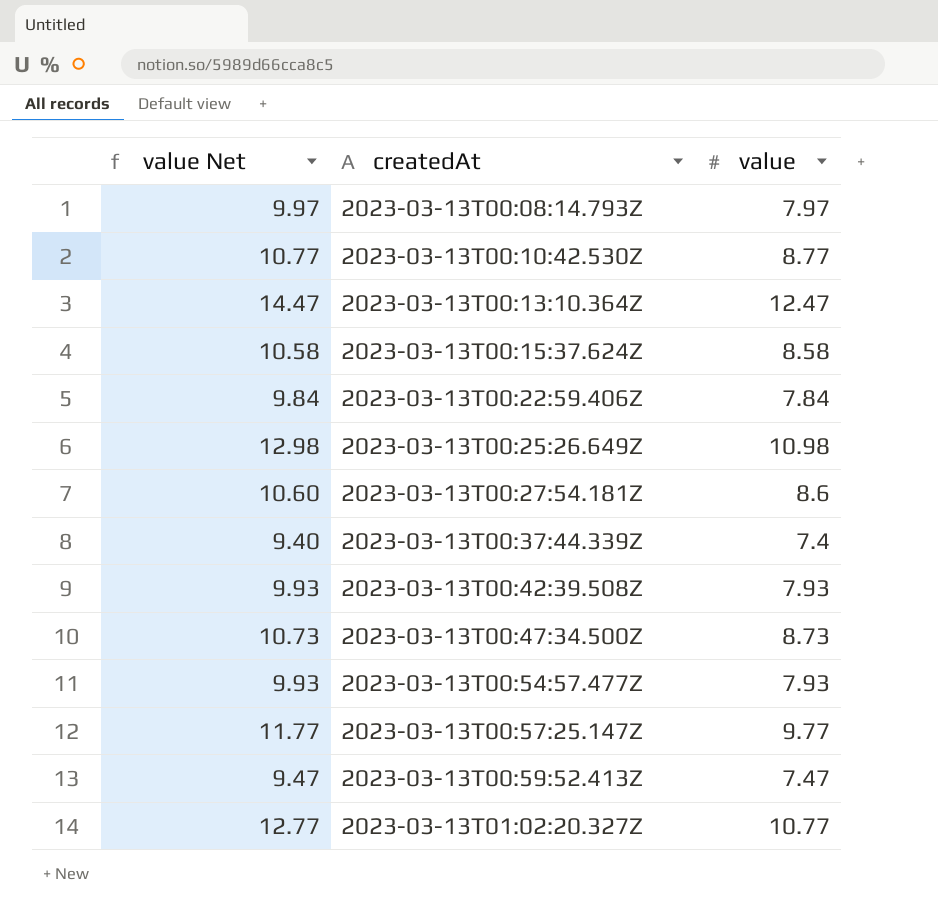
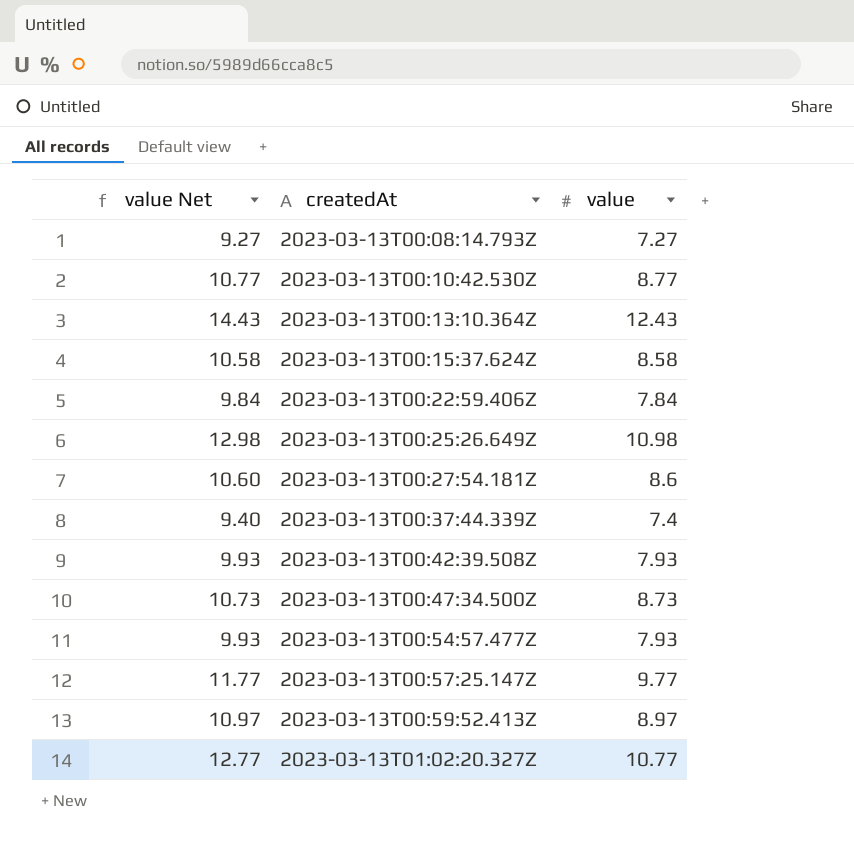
2023-03-13T00:08:14.793Z | value Net: 9.97 -> 9.27
2023-03-13T00:08:14.793Z | value: 7.97 -> 7.27
2023-03-13T00:13:10.364Z | value Net: 14.47 -> 14.43
2023-03-13T00:13:10.364Z | value: 12.47 -> 12.43
2023-03-13T00:59:52.413Z | value Net: 9.47 -> 10.97
2023-03-13T00:59:52.413Z | value: 7.47 -> 8.97

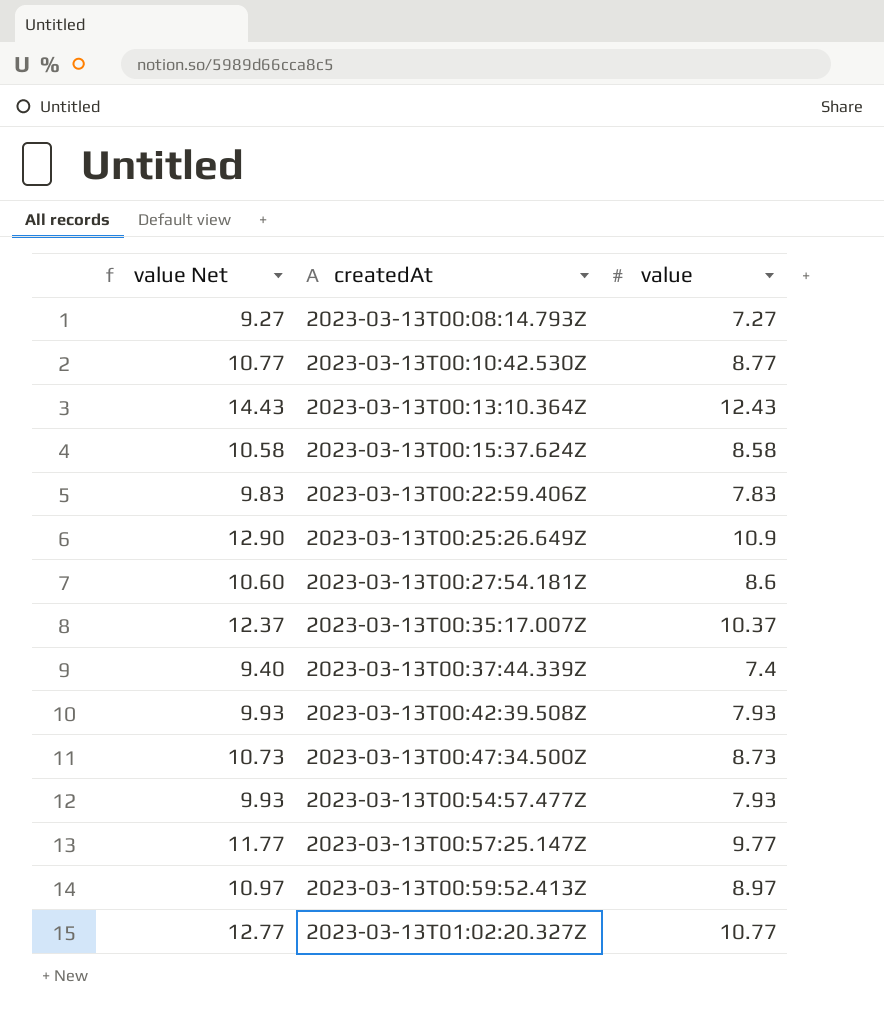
2023-03-13T00:22:59.406Z | value Net: 9.84 -> 9.83
2023-03-13T00:22:59.406Z | value: 7.84 -> 7.83
2023-03-13T00:25:26.649Z | value Net: 12.98 -> 12.90
2023-03-13T00:25:26.649Z | value: 10.98 -> 10.9
row 2023-03-13T00:35:17.007Z: none -> 12.37 | 10.37

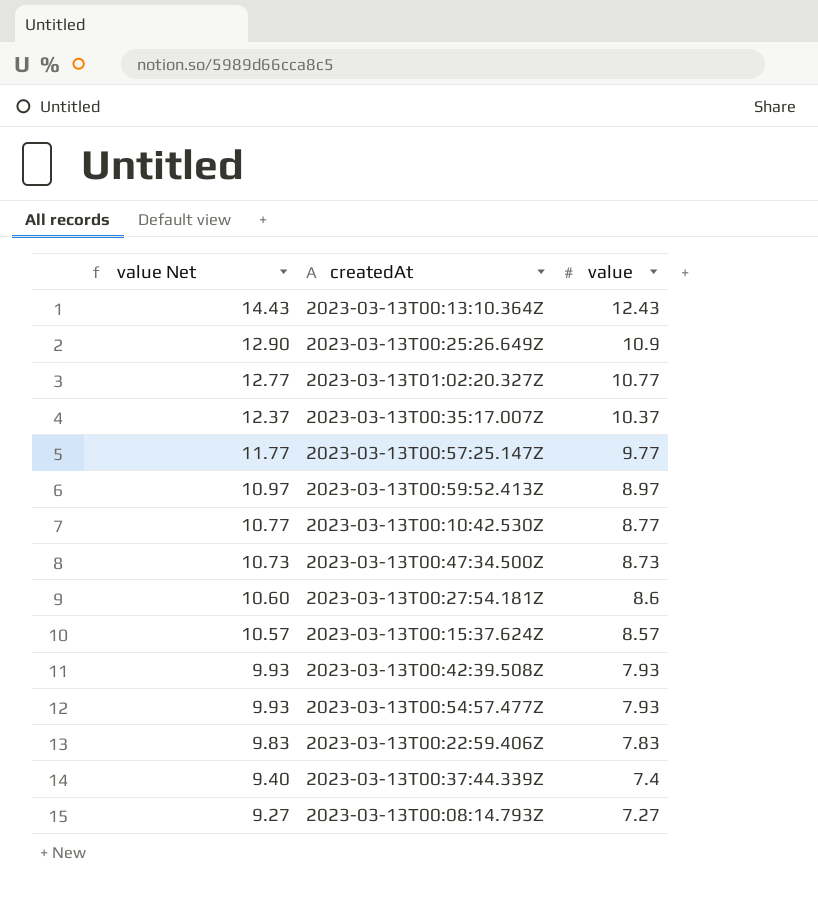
row order: createdAt ascending -> value Net descending
2023-03-13T00:15:37.624Z | value Net: 10.58 -> 10.57
2023-03-13T00:15:37.624Z | value: 8.58 -> 8.57

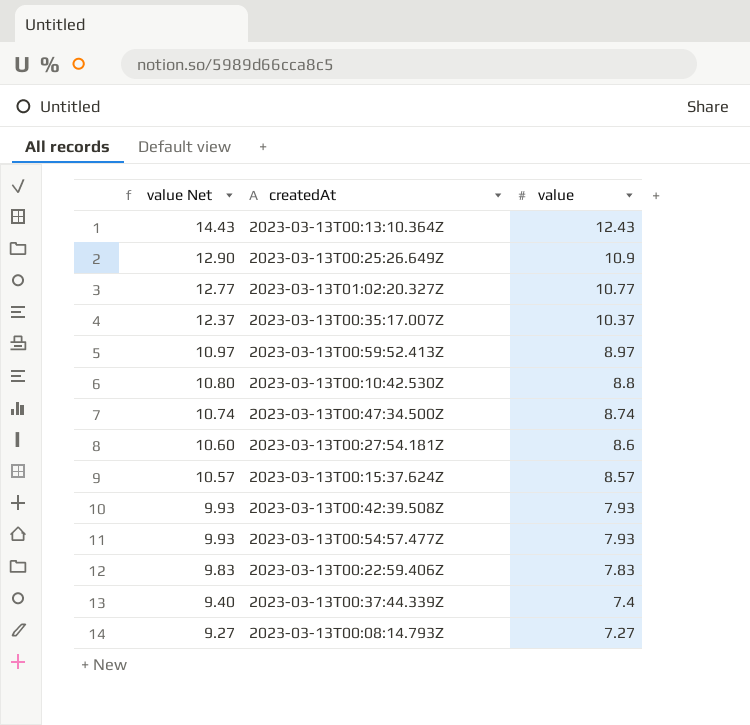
row 2023-03-13T00:57:25.147Z: 11.77 | 9.77 -> none
2023-03-13T00:10:42.530Z | value Net: 10.77 -> 10.80
2023-03-13T00:10:42.530Z | value: 8.77 -> 8.8
2023-03-13T00:47:34.500Z | value Net: 10.73 -> 10.74
2023-03-13T00:47:34.500Z | value: 8.73 -> 8.74

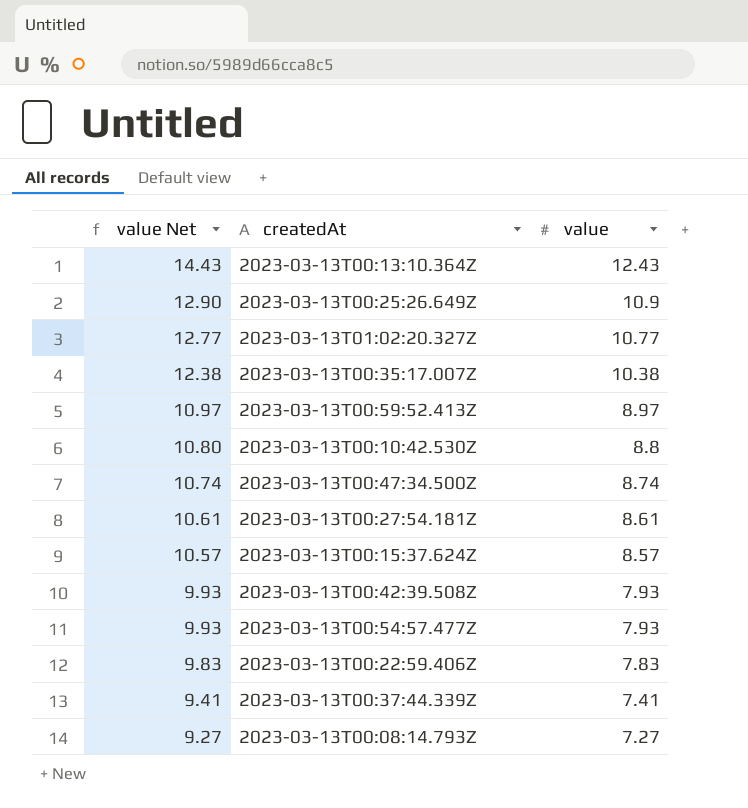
2023-03-13T00:35:17.007Z | value Net: 12.37 -> 12.38
2023-03-13T00:35:17.007Z | value: 10.37 -> 10.38
2023-03-13T00:27:54.181Z | value Net: 10.60 -> 10.61
2023-03-13T00:27:54.181Z | value: 8.6 -> 8.61
2023-03-13T00:37:44.339Z | value Net: 9.40 -> 9.41
2023-03-13T00:37:44.339Z | value: 7.4 -> 7.41

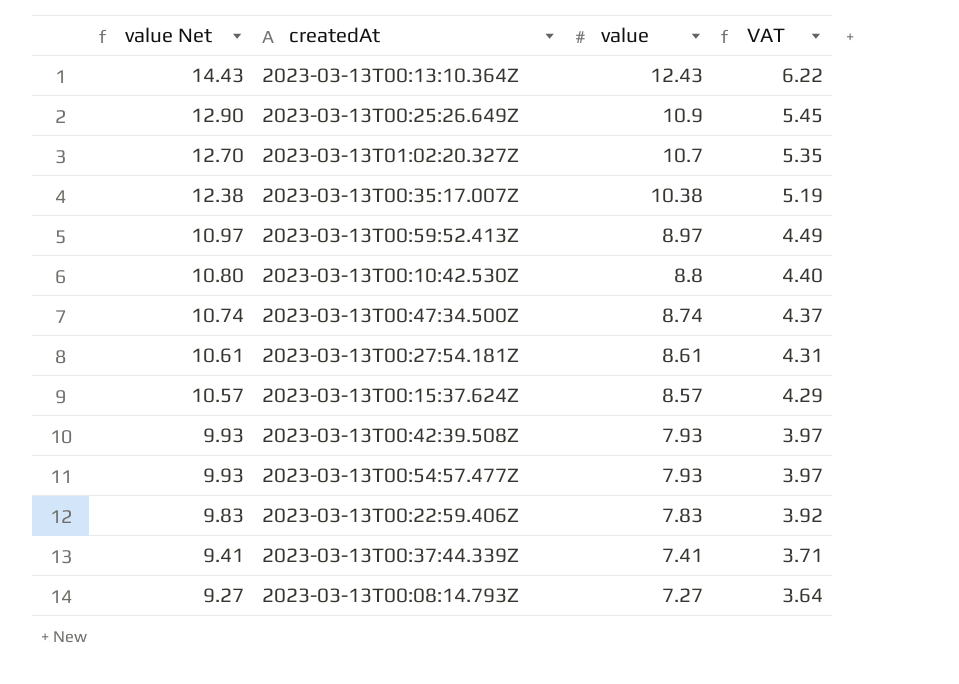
column VAT | formula: none -> [value] * 0.5
2023-03-13T01:02:20.327Z | value Net: 12.77 -> 12.70
2023-03-13T01:02:20.327Z | value: 10.77 -> 10.7

